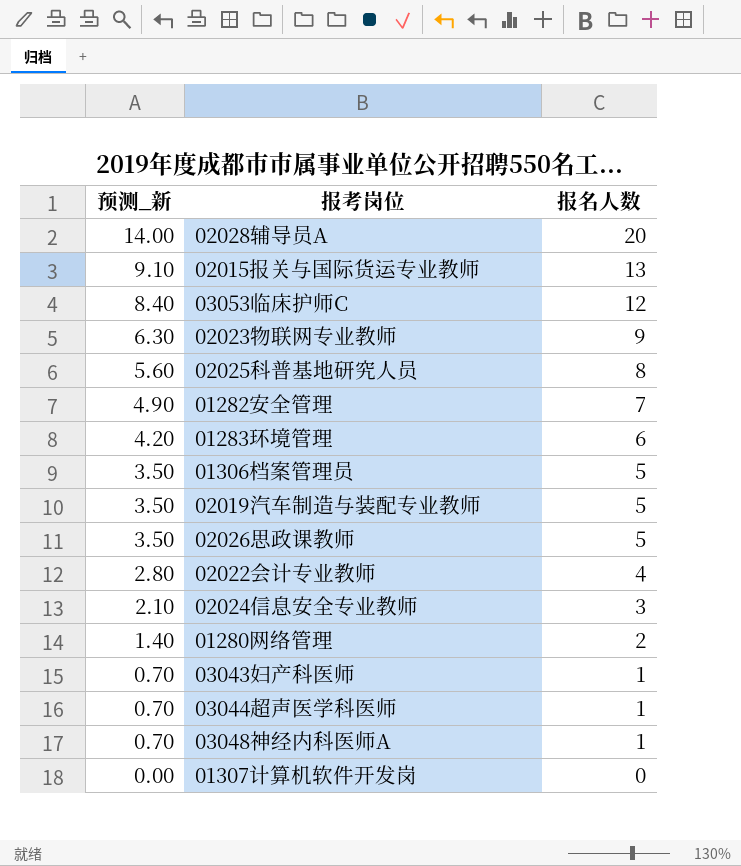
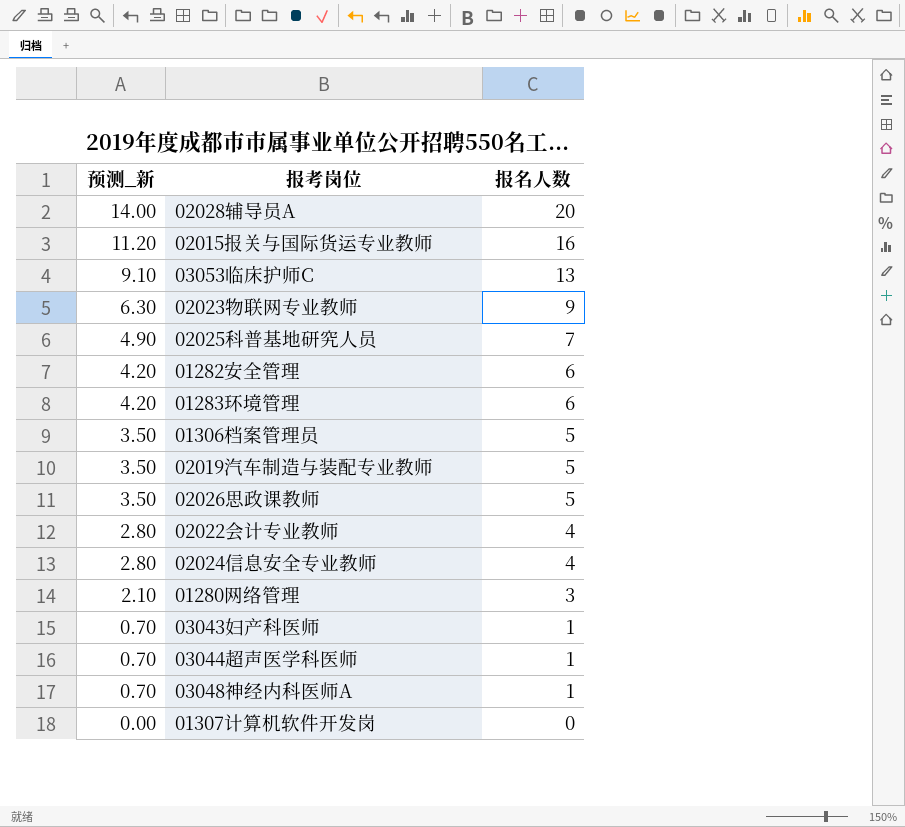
02015报关与国际货运专业教师 | 预测_新: 9.10 -> 11.20
02015报关与国际货运专业教师 | 报名人数: 13 -> 16
03053临床护师C | 预测_新: 8.40 -> 9.10
03053临床护师C | 报名人数: 12 -> 13
02025科普基地研究人员 | 预测_新: 5.60 -> 4.90
02025科普基地研究人员 | 报名人数: 8 -> 7
01282安全管理 | 预测_新: 4.90 -> 4.20
01282安全管理 | 报名人数: 7 -> 6
02024信息安全专业教师 | 预测_新: 2.10 -> 2.80
02024信息安全专业教师 | 报名人数: 3 -> 4
01280网络管理 | 预测_新: 1.40 -> 2.10
01280网络管理 | 报名人数: 2 -> 3

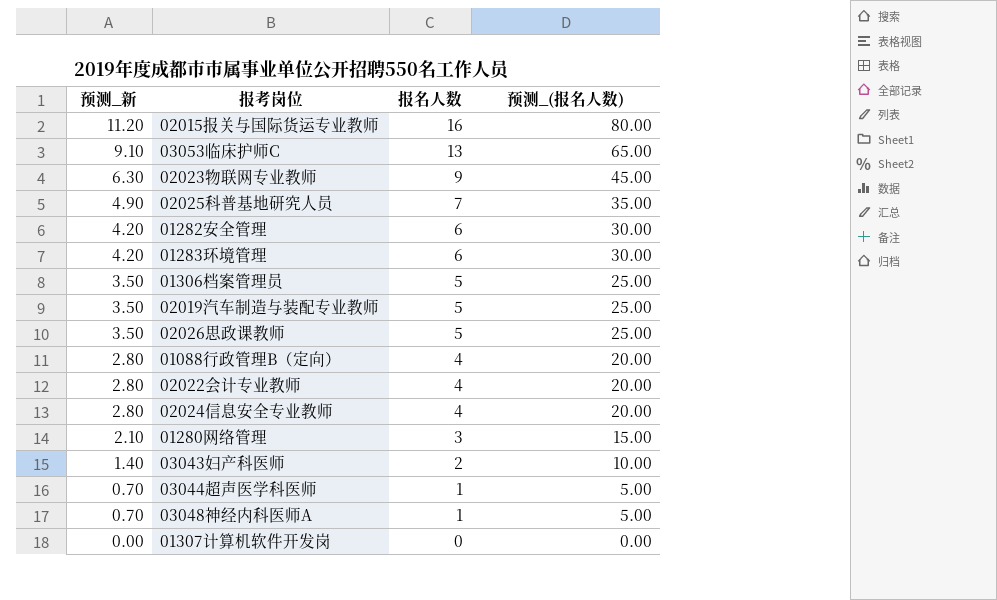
column 预测_(报名人数) | formula: none -> [报名人数] * 5
row 02028辅导员A: 14.00 | 20 -> none
row 01088行政管理B（定向）: none -> 2.80 | 4 | 20.00
03043妇产科医师 | 预测_新: 0.70 -> 1.40
03043妇产科医师 | 报名人数: 1 -> 2

